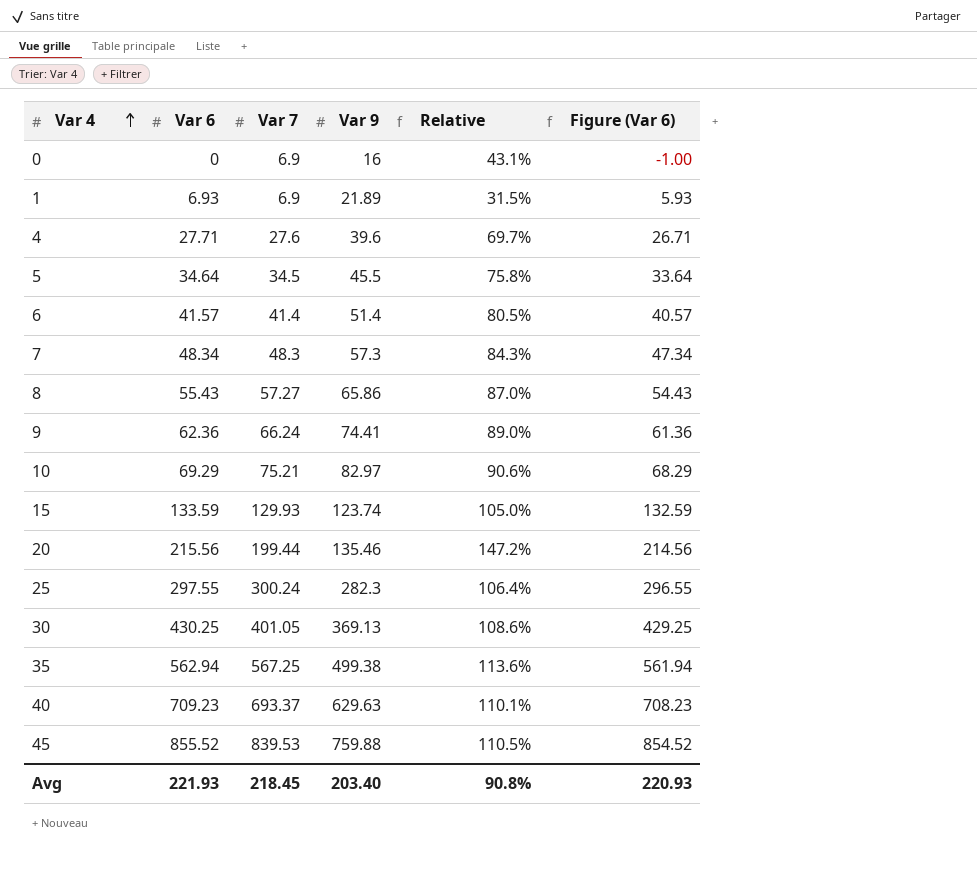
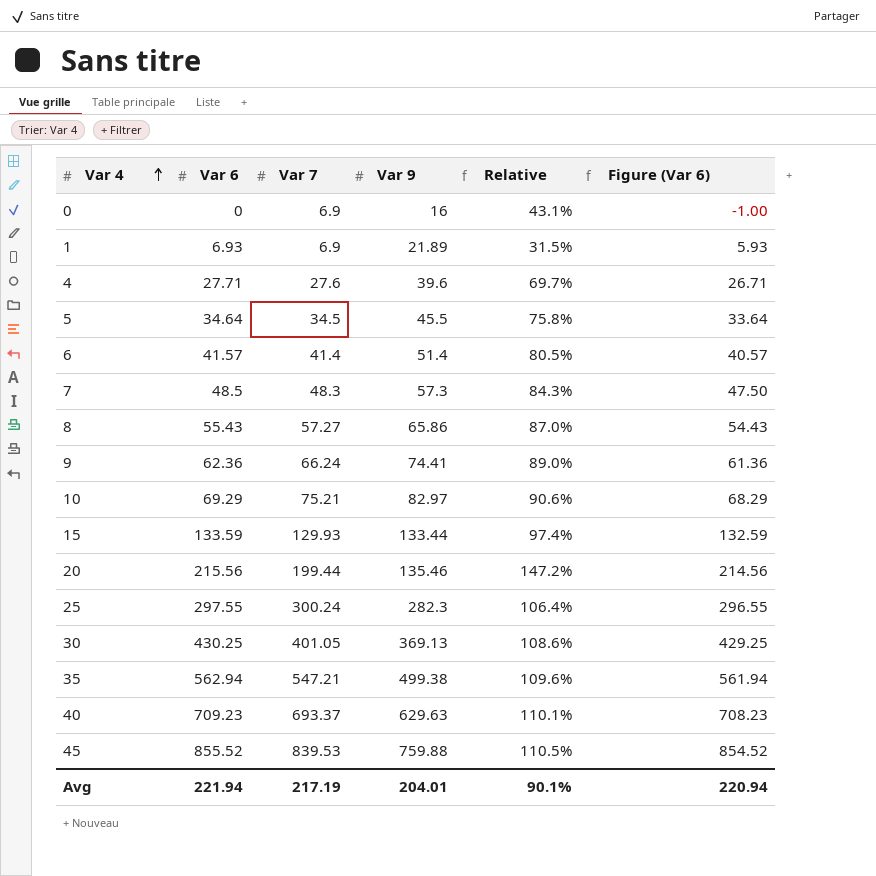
7 | Var 6: 48.34 -> 48.5
7 | Figure (Var 6): 47.34 -> 47.50
15 | Var 9: 123.74 -> 133.44
15 | Relative: 105.0% -> 97.4%
35 | Var 7: 567.25 -> 547.21
35 | Relative: 113.6% -> 109.6%
Avg | Var 6: 221.93 -> 221.94
Avg | Var 7: 218.45 -> 217.19
Avg | Var 9: 203.40 -> 204.01
Avg | Relative: 90.8% -> 90.1%
Avg | Figure (Var 6): 220.93 -> 220.94

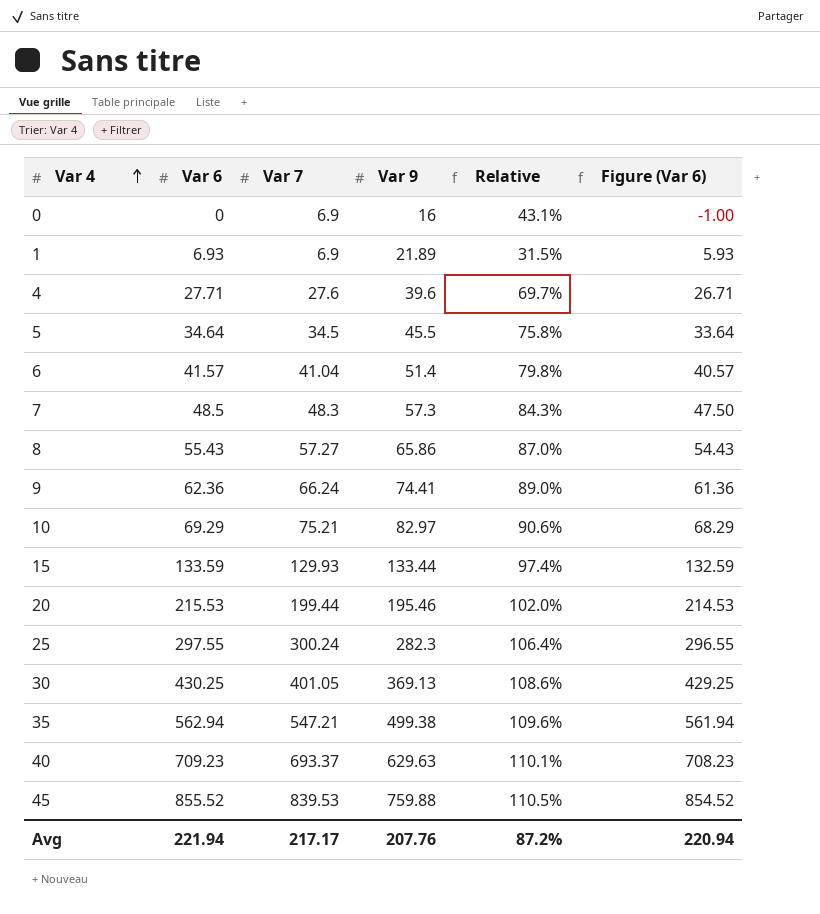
6 | Var 7: 41.4 -> 41.04
6 | Relative: 80.5% -> 79.8%
20 | Var 6: 215.56 -> 215.53
20 | Var 9: 135.46 -> 195.46
20 | Relative: 147.2% -> 102.0%
20 | Figure (Var 6): 214.56 -> 214.53
Avg | Var 7: 217.19 -> 217.17
Avg | Var 9: 204.01 -> 207.76
Avg | Relative: 90.1% -> 87.2%

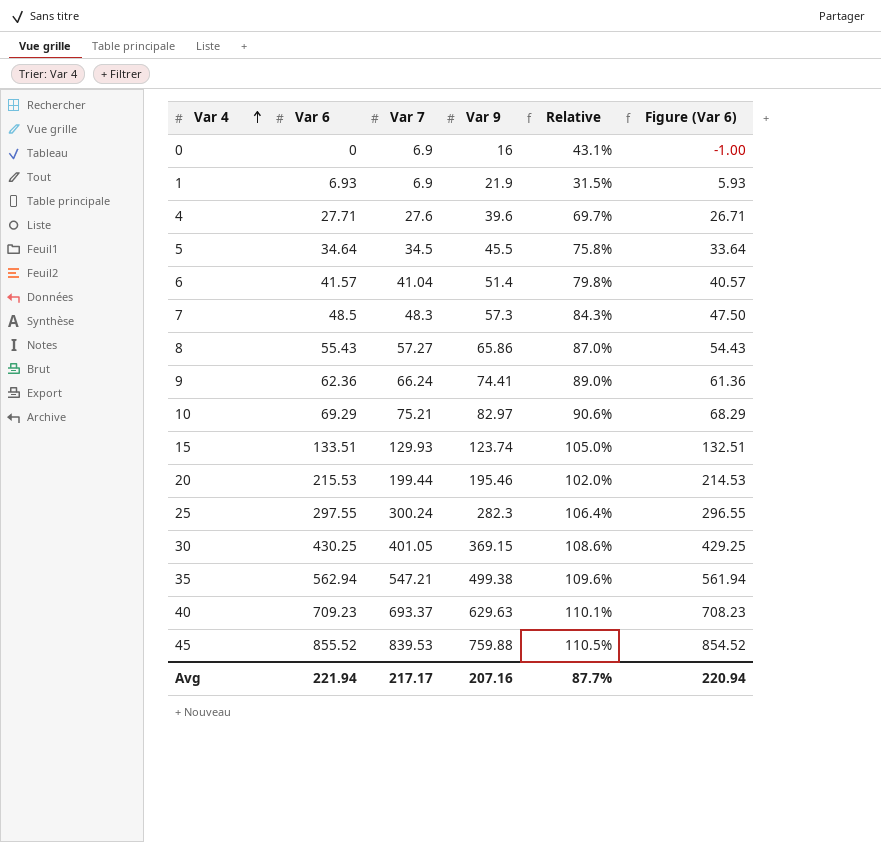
1 | Var 9: 21.89 -> 21.9
15 | Var 6: 133.59 -> 133.51
15 | Var 9: 133.44 -> 123.74
15 | Relative: 97.4% -> 105.0%
15 | Figure (Var 6): 132.59 -> 132.51
30 | Var 9: 369.13 -> 369.15
Avg | Var 9: 207.76 -> 207.16
Avg | Relative: 87.2% -> 87.7%

